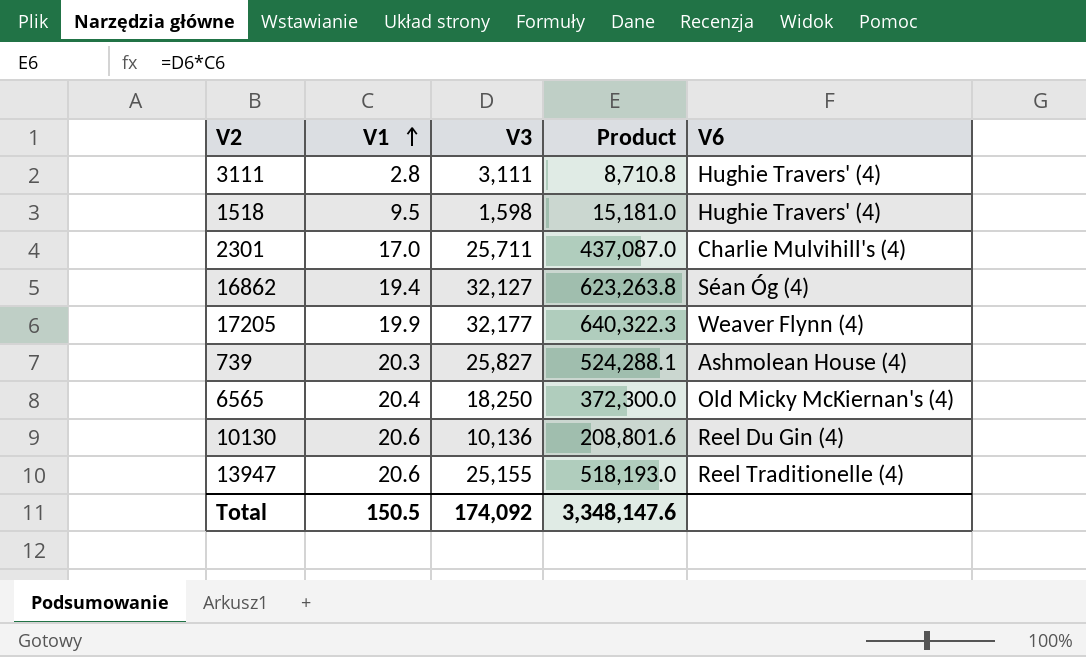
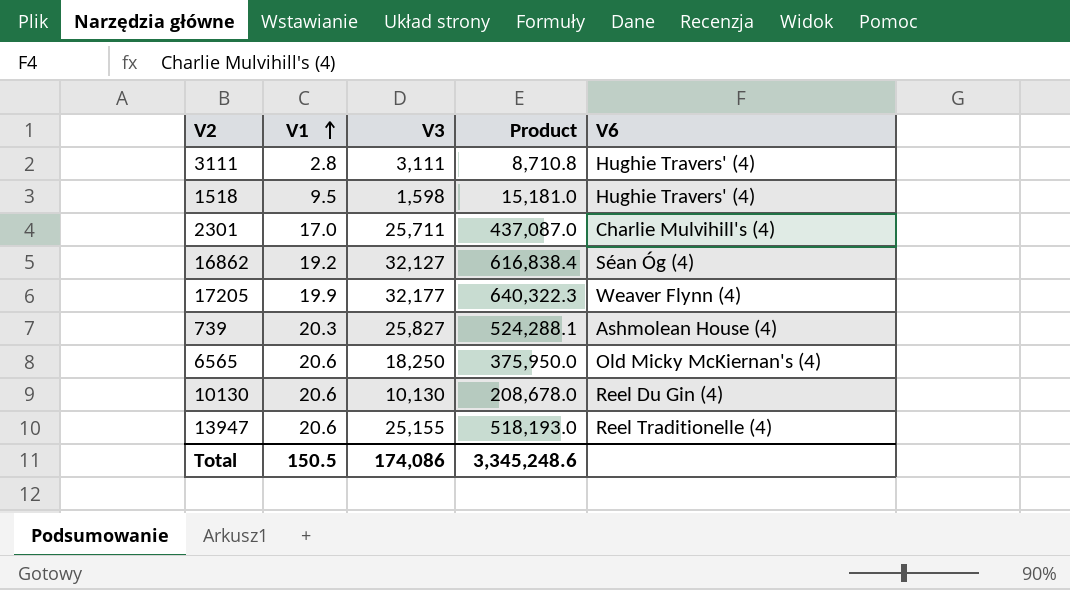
16862 | V1: 19.4 -> 19.2
16862 | Product: 623,263.8 -> 616,838.4
6565 | V1: 20.4 -> 20.6
6565 | Product: 372,300.0 -> 375,950.0
10130 | V3: 10,136 -> 10,130
10130 | Product: 208,801.6 -> 208,678.0
Total | V3: 174,092 -> 174,086
Total | Product: 3,348,147.6 -> 3,345,248.6

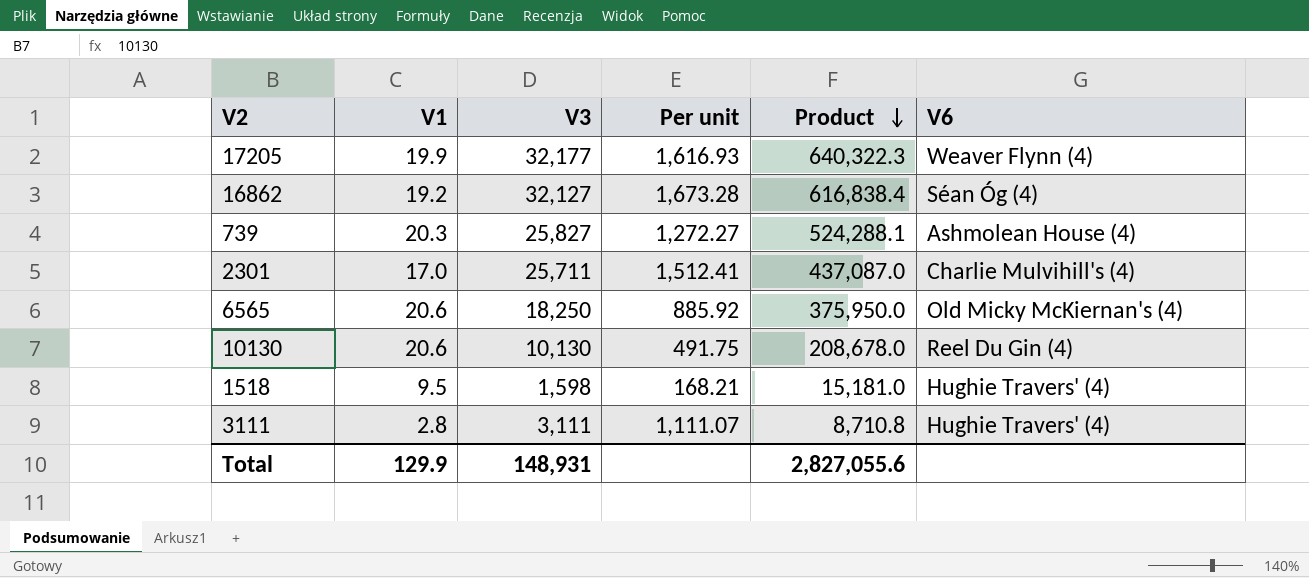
row order: V1 ascending -> Product descending
column Per unit | formula: none -> [V3] / [V1]
row 13947: 20.6 | 25,155 | 518,193.0 | Reel Traditionelle (4) -> none
Total | V1: 150.5 -> 129.9
Total | V3: 174,086 -> 148,931
Total | Product: 3,345,248.6 -> 2,827,055.6

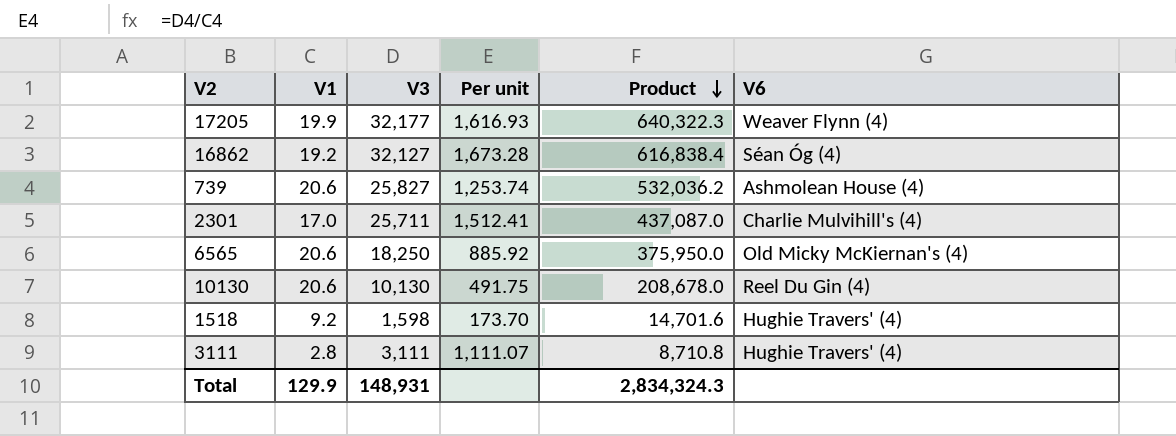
739 | V1: 20.3 -> 20.6
739 | Per unit: 1,272.27 -> 1,253.74
739 | Product: 524,288.1 -> 532,036.2
1518 | V1: 9.5 -> 9.2
1518 | Per unit: 168.21 -> 173.70
1518 | Product: 15,181.0 -> 14,701.6
Total | Product: 2,827,055.6 -> 2,834,324.3

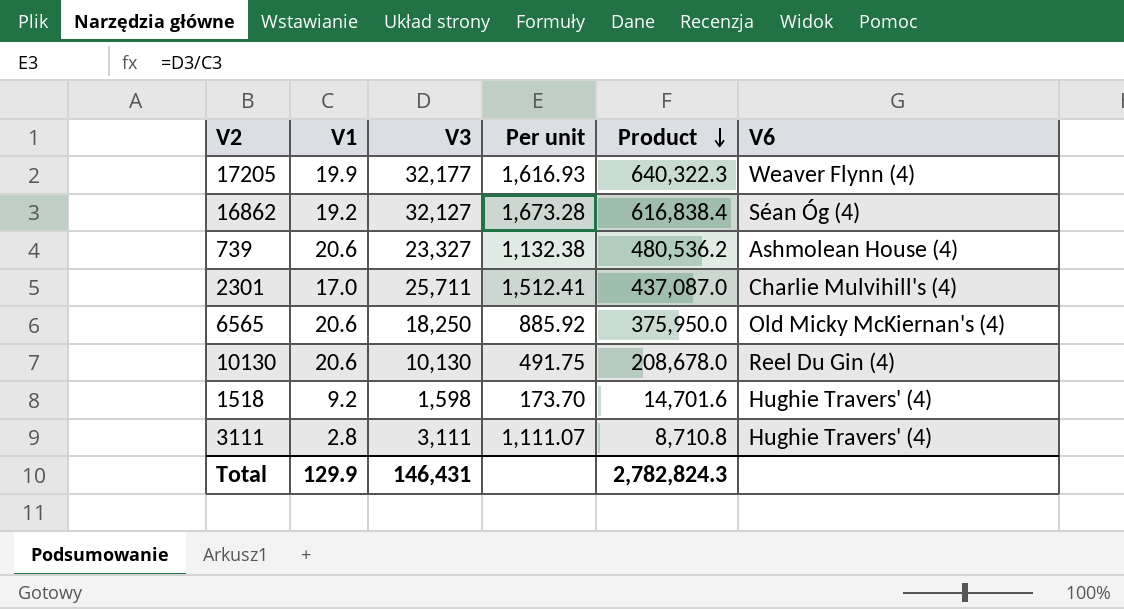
739 | V3: 25,827 -> 23,327
739 | Per unit: 1,253.74 -> 1,132.38
739 | Product: 532,036.2 -> 480,536.2
Total | V3: 148,931 -> 146,431
Total | Product: 2,834,324.3 -> 2,782,824.3

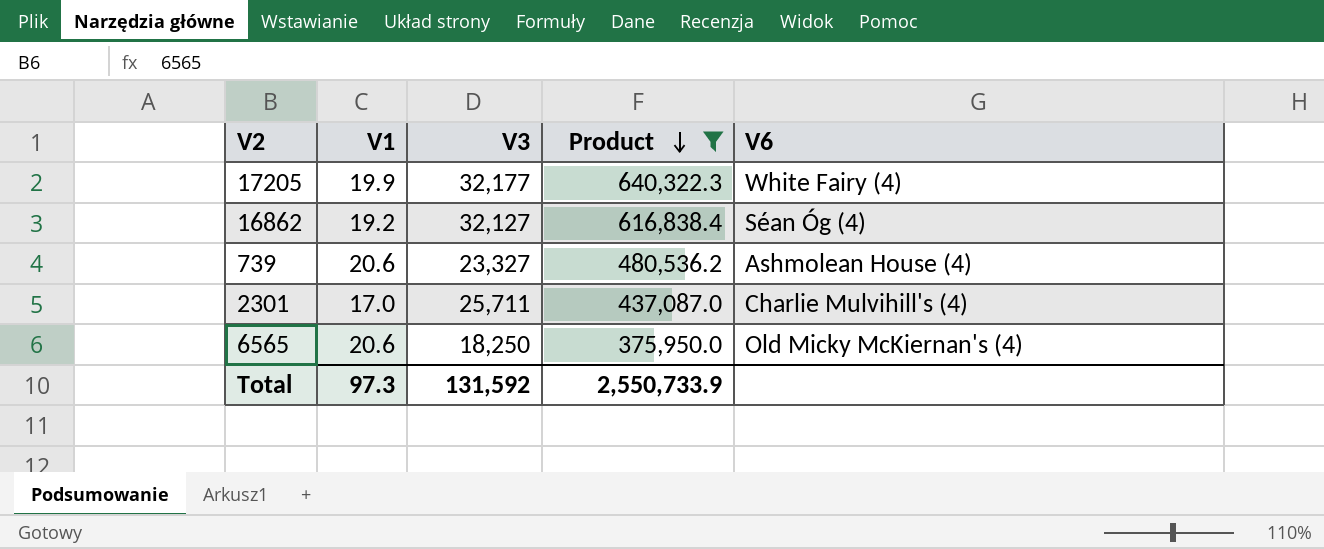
filter: none -> Product >= 375,950.0
column Per unit | formula: [V3] / [V1] -> none
17205 | V6: Weaver Flynn (4) -> White Fairy (4)
Total | V1: 129.9 -> 97.3
Total | V3: 146,431 -> 131,592
Total | Product: 2,782,824.3 -> 2,550,733.9

